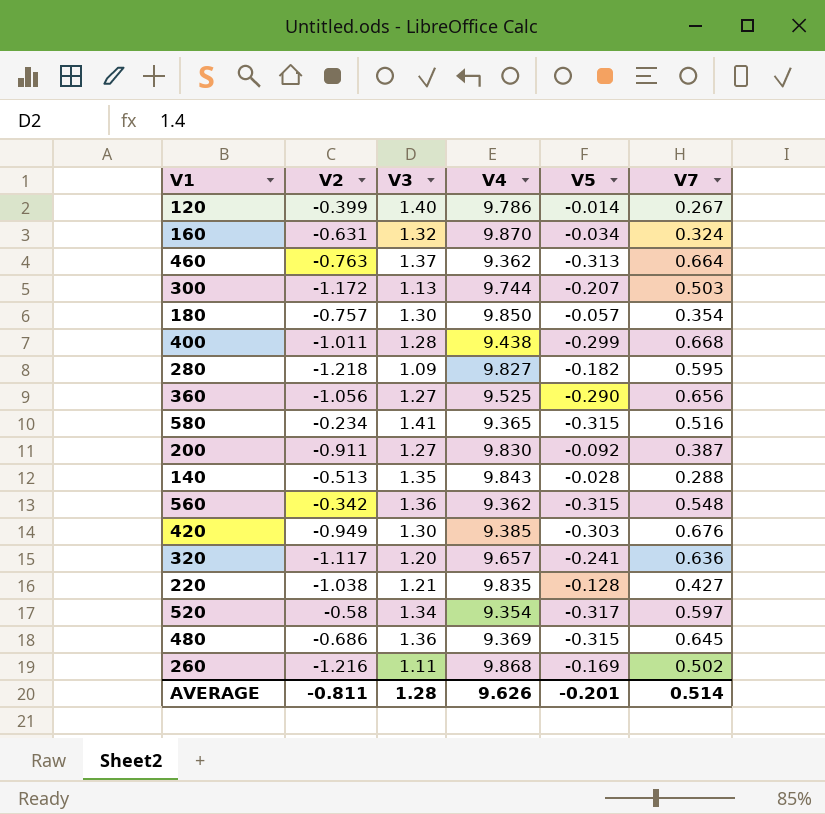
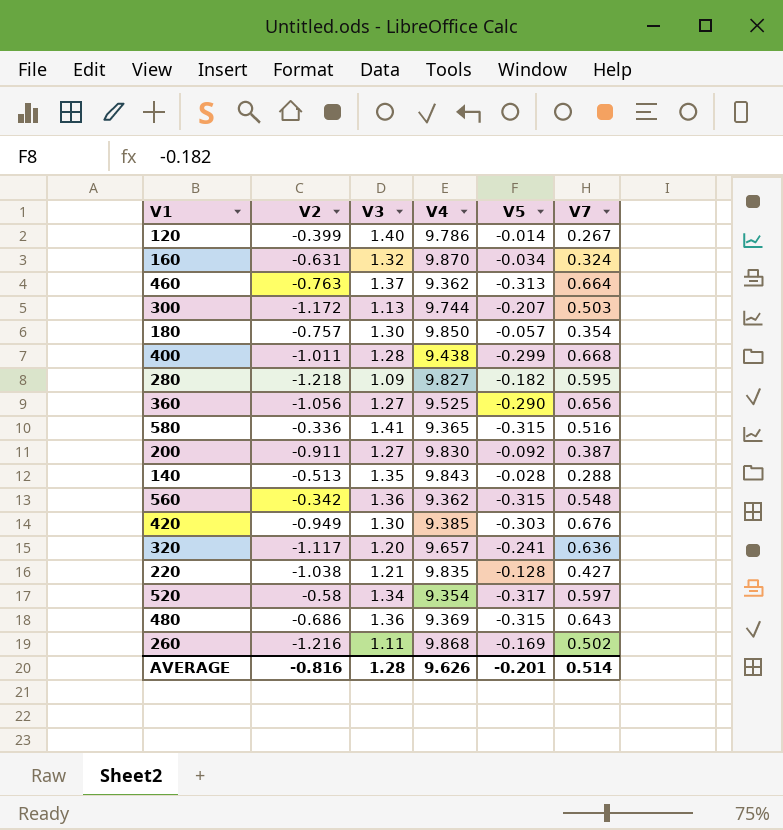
580 | V2: -0.234 -> -0.336
480 | V7: 0.645 -> 0.643
AVERAGE | V2: -0.811 -> -0.816

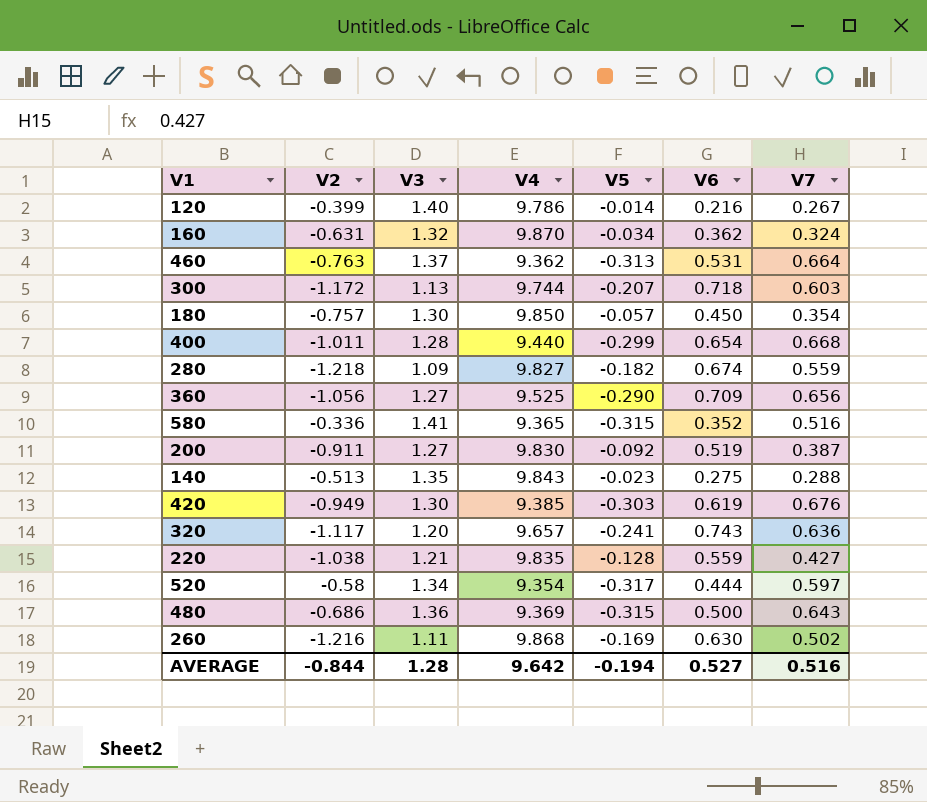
column V6 | position: none -> 6
row 560: -0.342 | 1.36 | 9.362 | -0.315 | 0.548 -> none
300 | V7: 0.503 -> 0.603
400 | V4: 9.438 -> 9.440
280 | V7: 0.595 -> 0.559
140 | V5: -0.028 -> -0.023
AVERAGE | V2: -0.816 -> -0.844
AVERAGE | V4: 9.626 -> 9.642
AVERAGE | V5: -0.201 -> -0.194
AVERAGE | V7: 0.514 -> 0.516

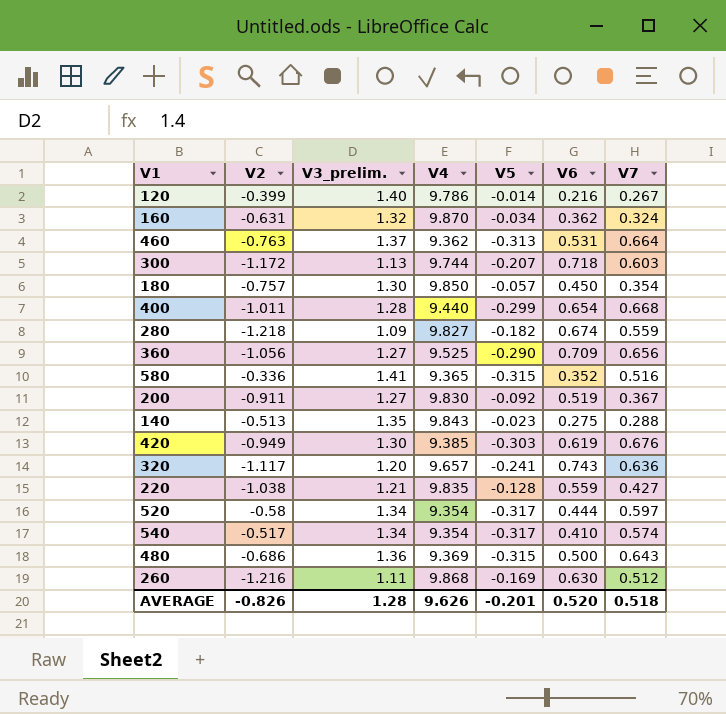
column name: V3 -> V3_prelim.
200 | V7: 0.387 -> 0.367
row 540: none -> -0.517 | 1.34 | 9.354 | -0.317 | 0.410 | 0.574
260 | V7: 0.502 -> 0.512
AVERAGE | V2: -0.844 -> -0.826
AVERAGE | V4: 9.642 -> 9.626
AVERAGE | V5: -0.194 -> -0.201
AVERAGE | V6: 0.527 -> 0.520
AVERAGE | V7: 0.516 -> 0.518

